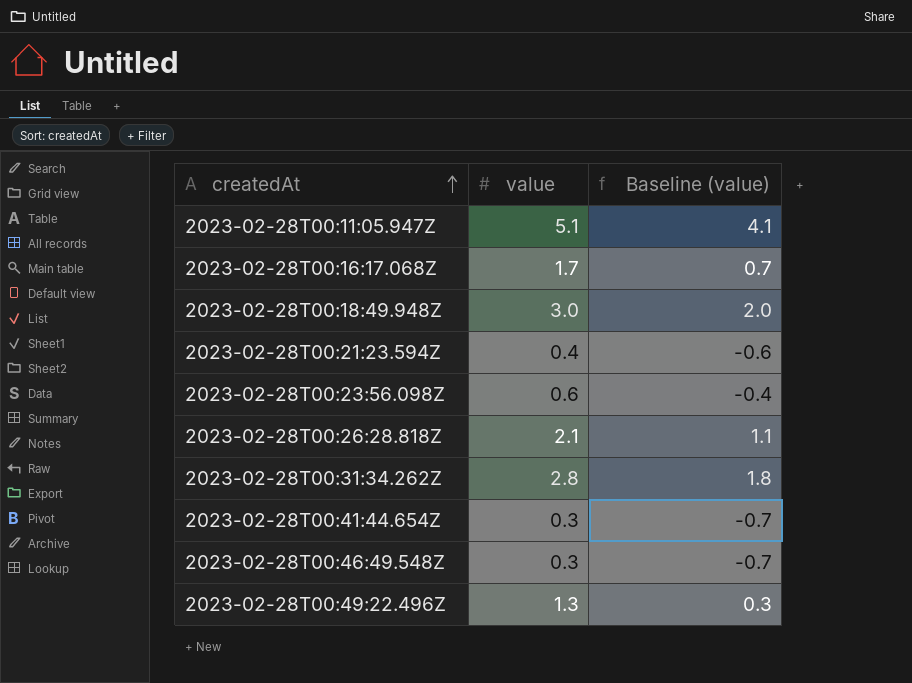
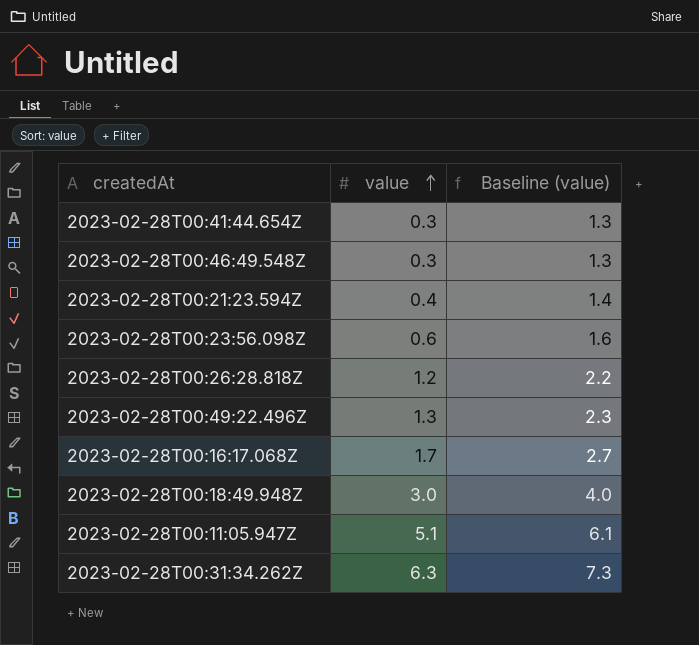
row order: createdAt ascending -> value ascending
column Baseline (value) | formula: [value] - 1 -> [value] + 1
2023-02-28T00:26:28.818Z | value: 2.1 -> 1.2
2023-02-28T00:31:34.262Z | value: 2.8 -> 6.3

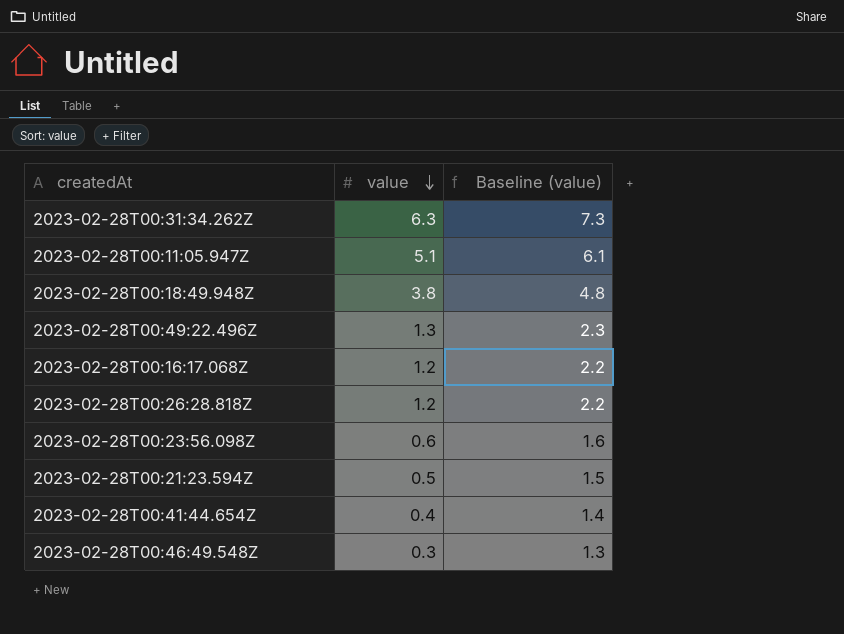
row order: value ascending -> value descending
2023-02-28T00:18:49.948Z | value: 3.0 -> 3.8
2023-02-28T00:18:49.948Z | Baseline (value): 4.0 -> 4.8
2023-02-28T00:16:17.068Z | value: 1.7 -> 1.2
2023-02-28T00:16:17.068Z | Baseline (value): 2.7 -> 2.2
2023-02-28T00:21:23.594Z | value: 0.4 -> 0.5
2023-02-28T00:21:23.594Z | Baseline (value): 1.4 -> 1.5
2023-02-28T00:41:44.654Z | value: 0.3 -> 0.4
2023-02-28T00:41:44.654Z | Baseline (value): 1.3 -> 1.4

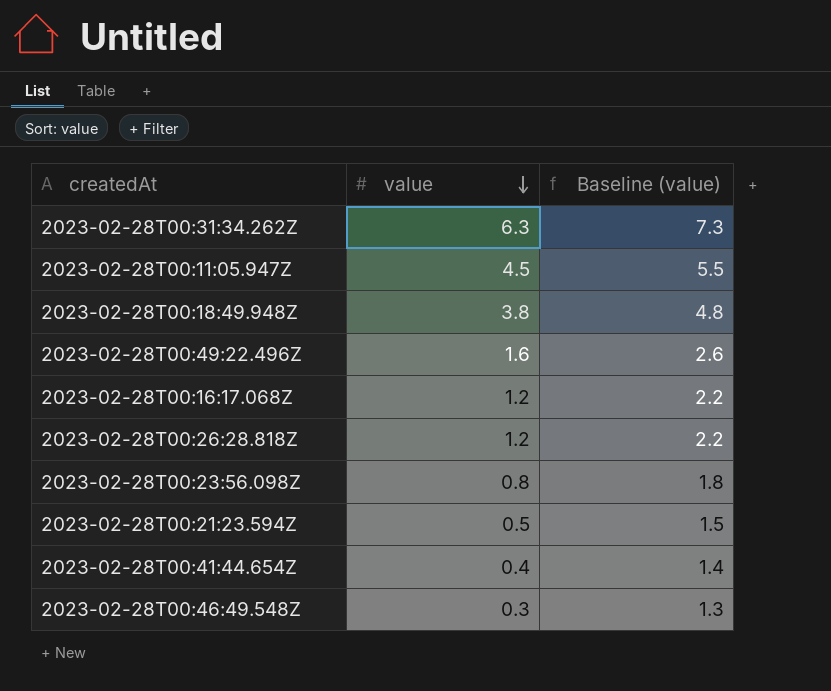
2023-02-28T00:11:05.947Z | value: 5.1 -> 4.5
2023-02-28T00:11:05.947Z | Baseline (value): 6.1 -> 5.5
2023-02-28T00:49:22.496Z | value: 1.3 -> 1.6
2023-02-28T00:49:22.496Z | Baseline (value): 2.3 -> 2.6
2023-02-28T00:23:56.098Z | value: 0.6 -> 0.8
2023-02-28T00:23:56.098Z | Baseline (value): 1.6 -> 1.8

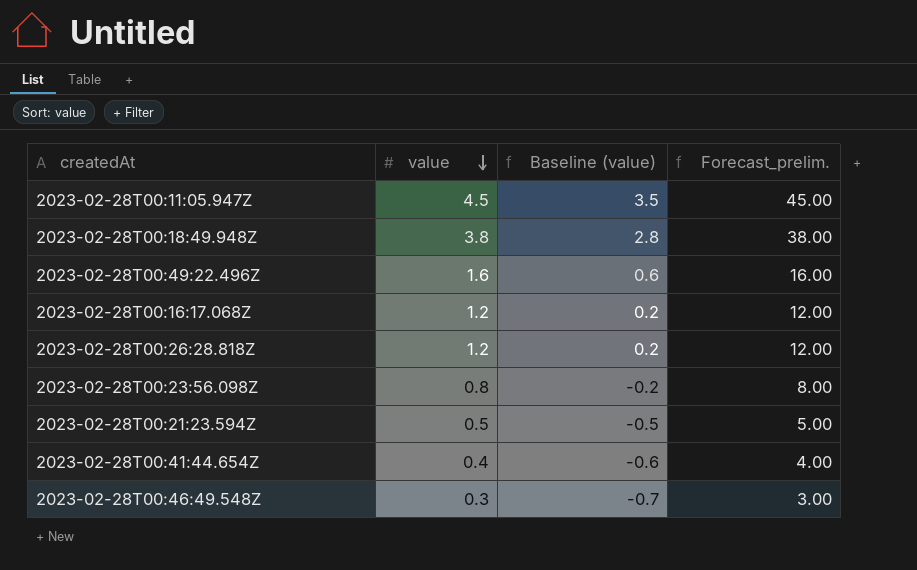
column Baseline (value) | formula: [value] + 1 -> [value] - 1
column Forecast_prelim. | formula: none -> [value] * 10
row 2023-02-28T00:31:34.262Z: 6.3 | 7.3 -> none

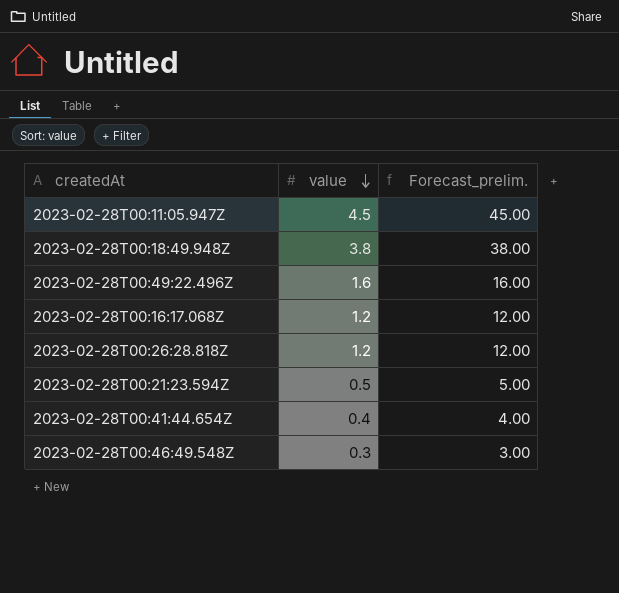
column Baseline (value) | formula: [value] - 1 -> none
row 2023-02-28T00:23:56.098Z: 0.8 | -0.2 | 8.00 -> none

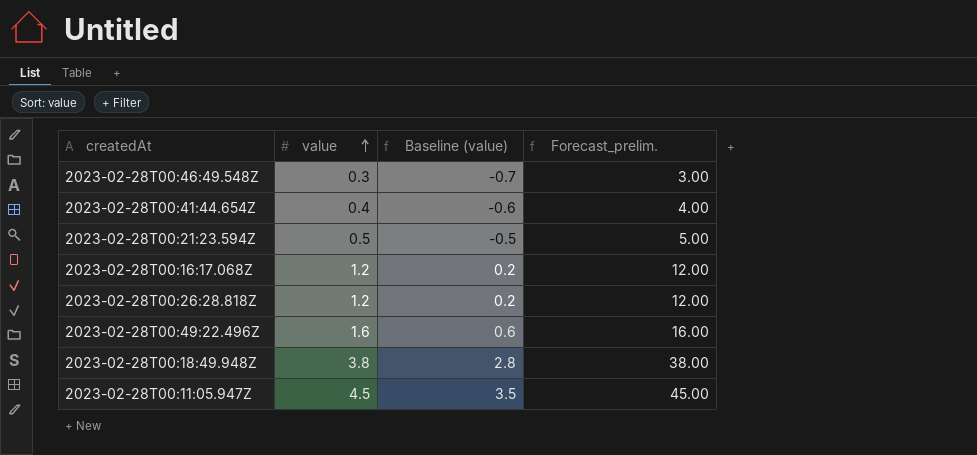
row order: value descending -> value ascending
column Baseline (value) | formula: none -> [value] - 1

